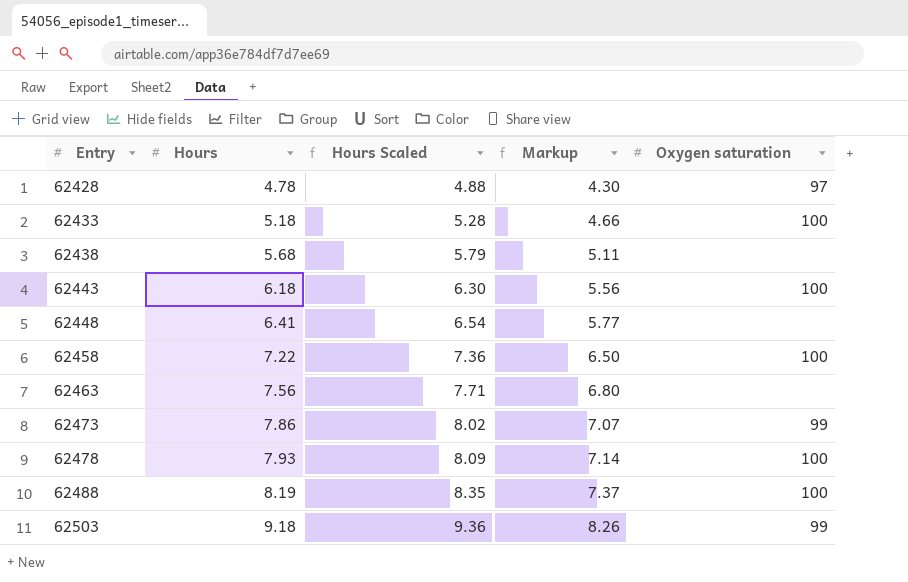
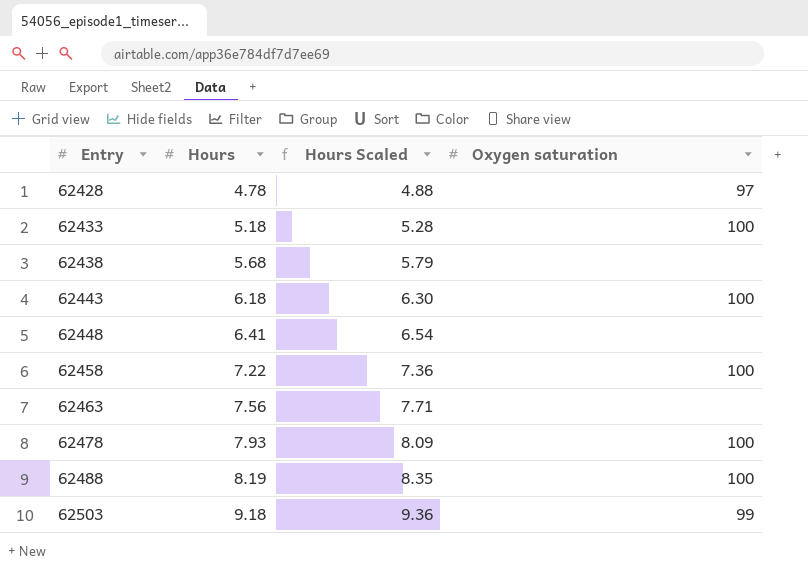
column Markup | formula: [Hours] * 0.9 -> none
row 62473: 7.86 | 8.02 | 7.07 | 99 -> none

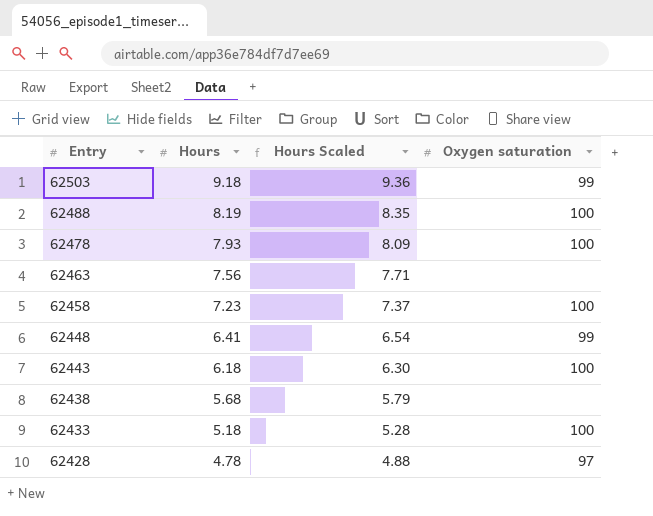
row order: Entry ascending -> Entry descending
62458 | Hours: 7.22 -> 7.23
62458 | Hours Scaled: 7.36 -> 7.37
62448 | Oxygen saturation: none -> 99

